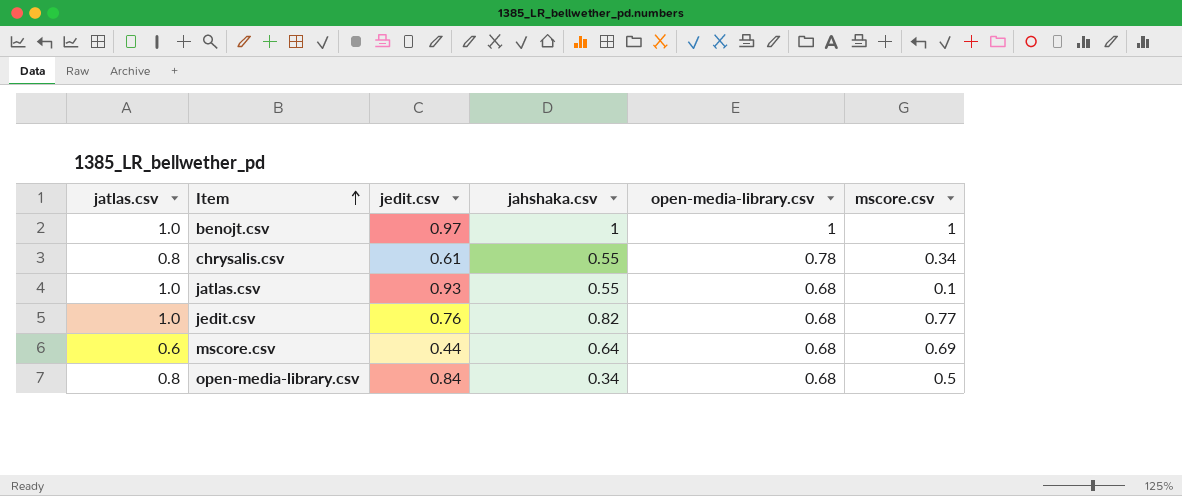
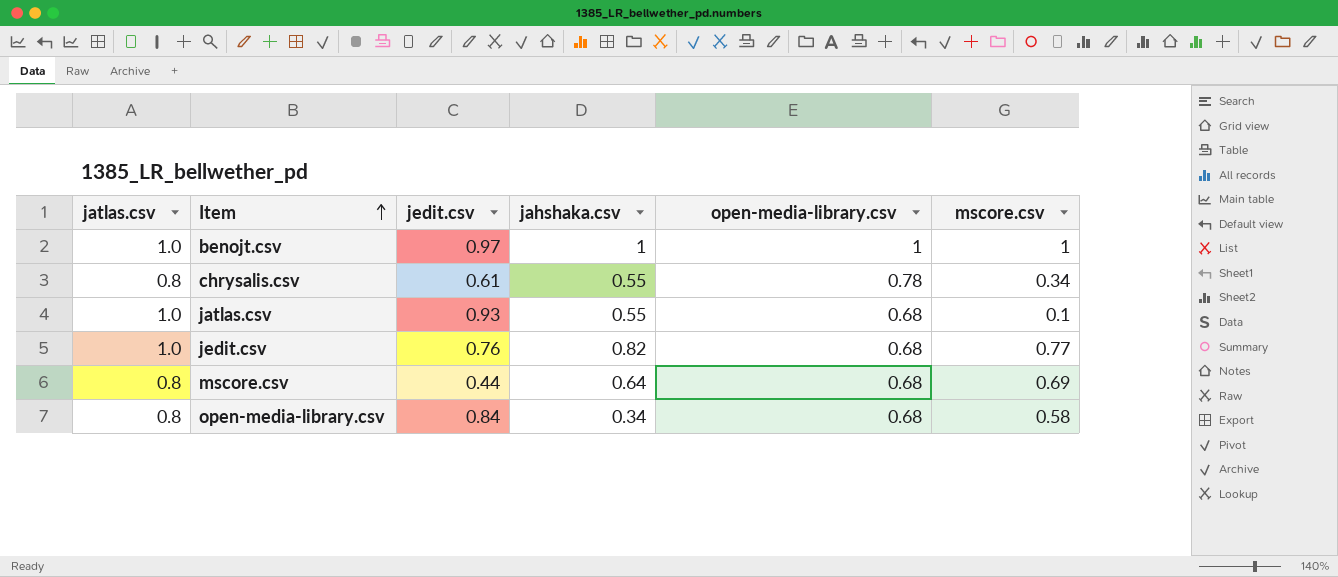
mscore.csv | jatlas.csv: 0.6 -> 0.8
open-media-library.csv | mscore.csv: 0.5 -> 0.58

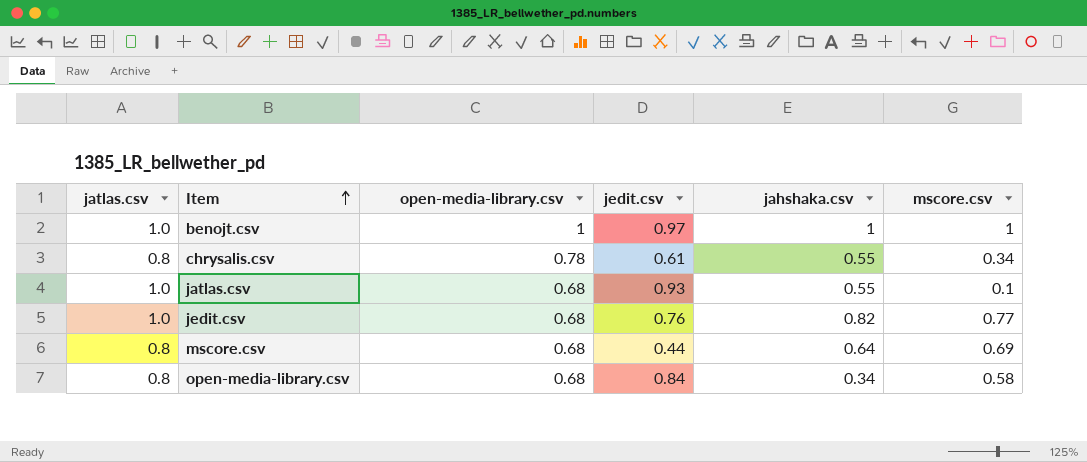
column open-media-library.csv | position: 5 -> 3

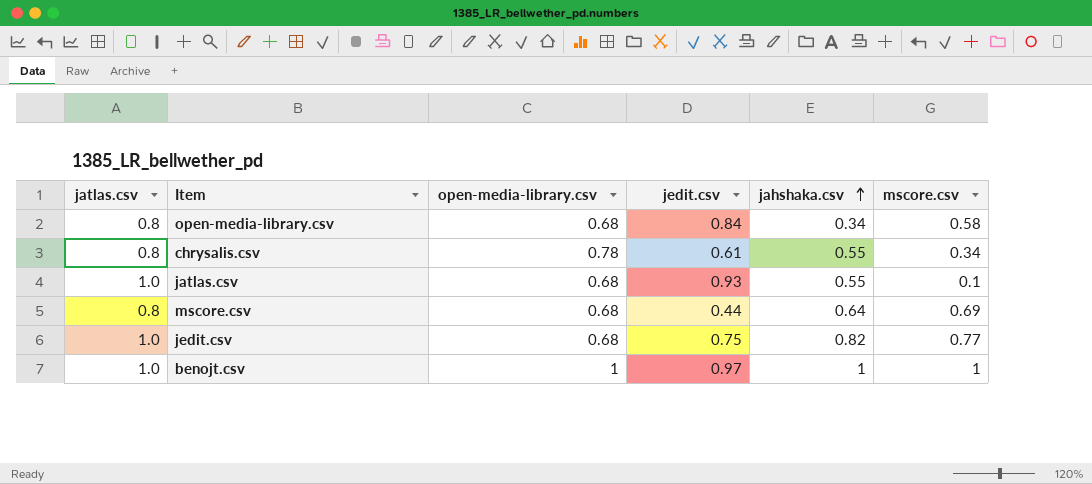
row order: Item ascending -> jahshaka.csv ascending
jedit.csv | jedit.csv: 0.76 -> 0.75

